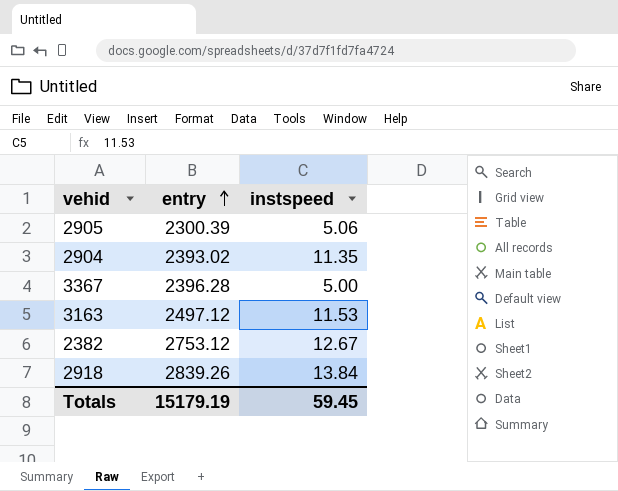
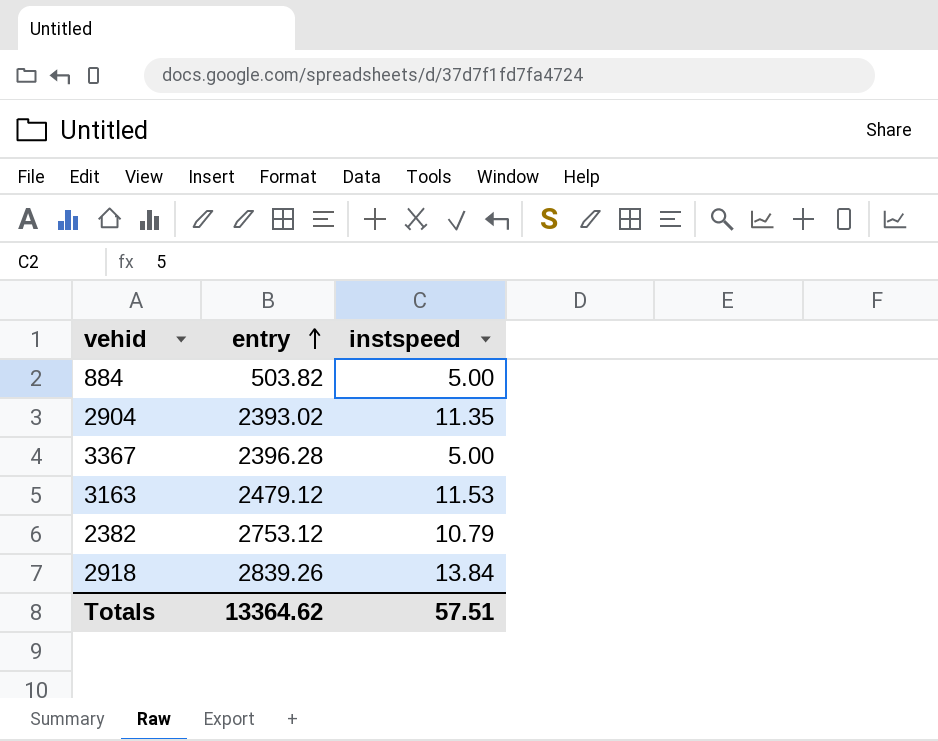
row 2905: 2300.39 | 5.06 -> none
row 884: none -> 503.82 | 5.00
3163 | entry: 2497.12 -> 2479.12
2382 | instspeed: 12.67 -> 10.79
Totals | entry: 15179.19 -> 13364.62
Totals | instspeed: 59.45 -> 57.51

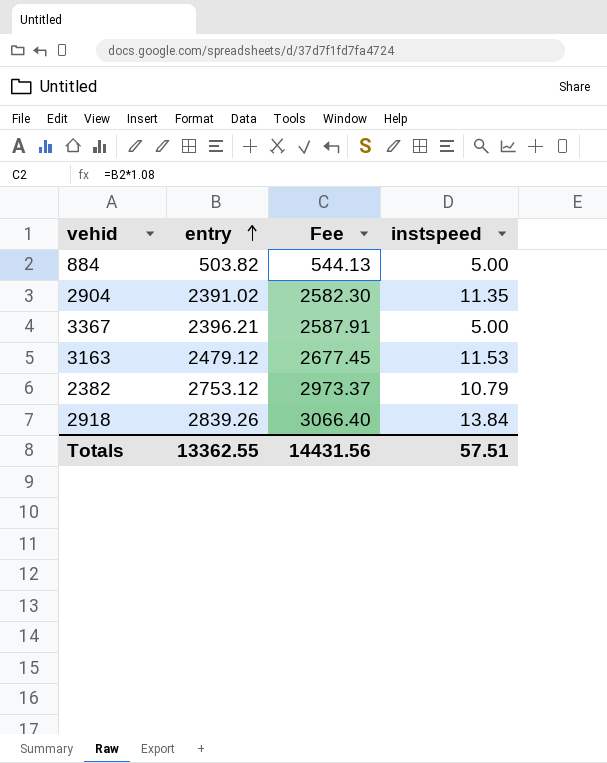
column Fee | formula: none -> [entry] * 1.08
2904 | entry: 2393.02 -> 2391.02
3367 | entry: 2396.28 -> 2396.21
Totals | entry: 13364.62 -> 13362.55

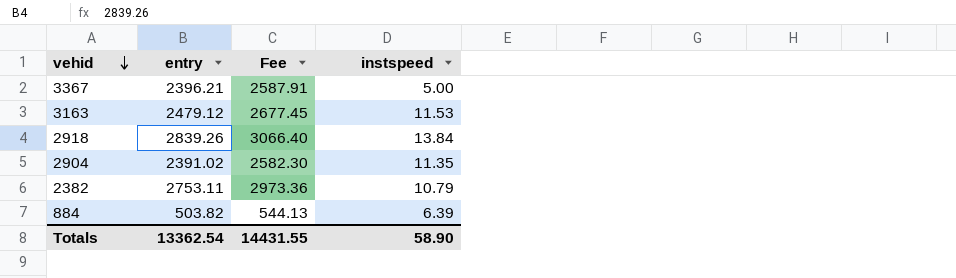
row order: entry ascending -> vehid descending
2382 | entry: 2753.12 -> 2753.11
2382 | Fee: 2973.37 -> 2973.36
884 | instspeed: 5.00 -> 6.39
Totals | entry: 13362.55 -> 13362.54
Totals | Fee: 14431.56 -> 14431.55
Totals | instspeed: 57.51 -> 58.90

